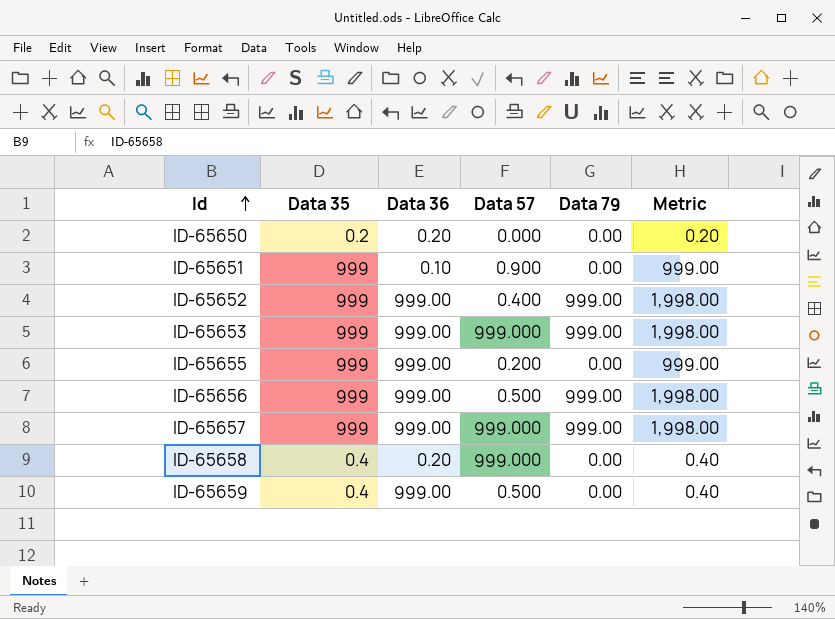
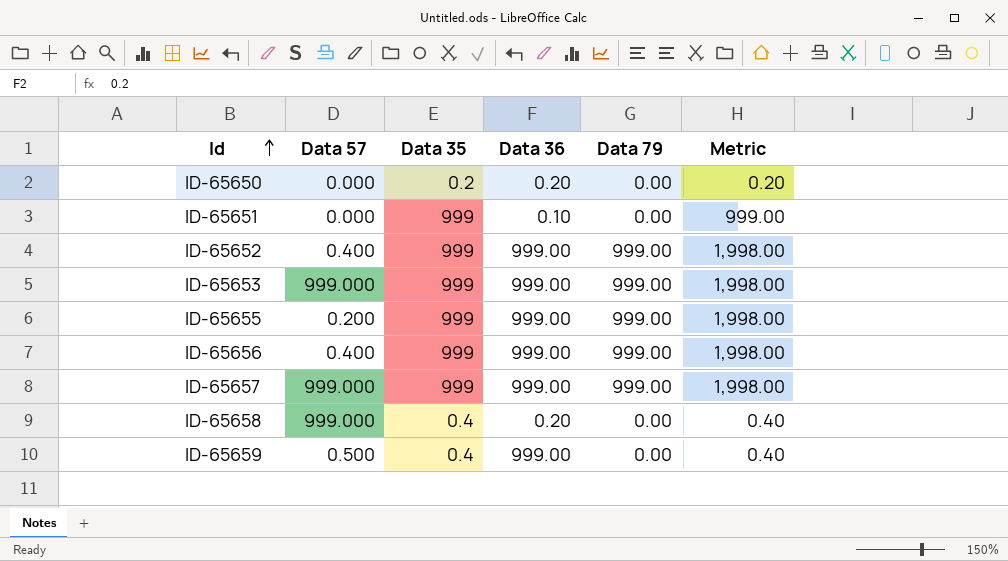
column Data 57 | position: 4 -> 2
ID-65651 | Data 57: 0.900 -> 0.000
ID-65655 | Data 79: 0.00 -> 999.00
ID-65655 | Metric: 999.00 -> 1,998.00
ID-65656 | Data 57: 0.500 -> 0.400

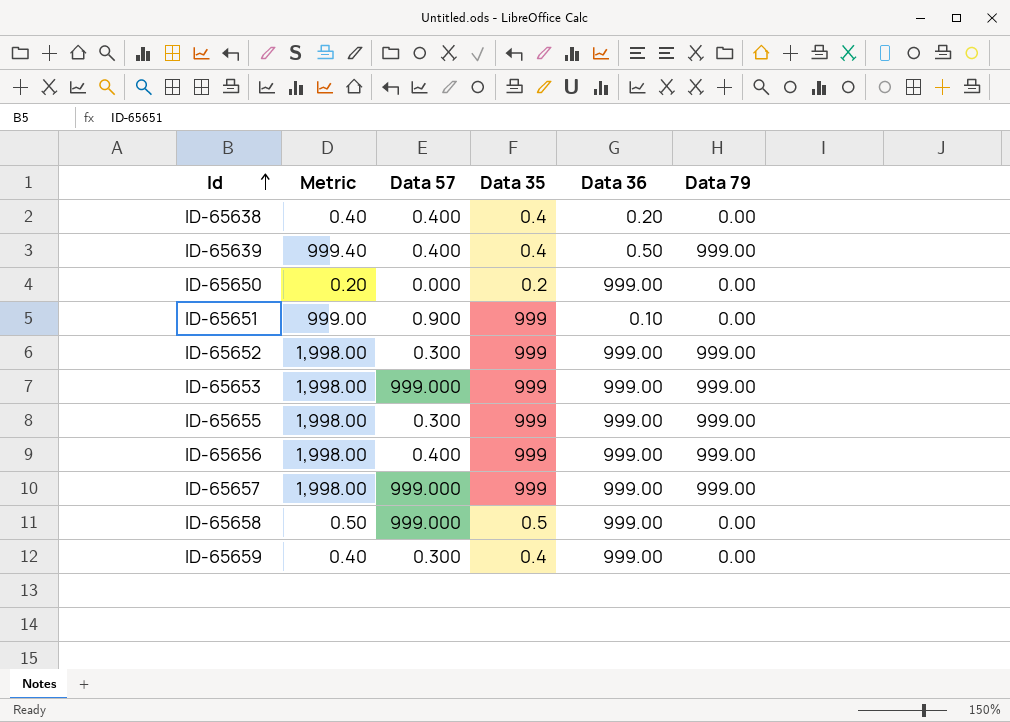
column Metric | position: 6 -> 2
row ID-65638: none -> 0.40 | 0.400 | 0.4 | 0.20 | 0.00
row ID-65639: none -> 999.40 | 0.400 | 0.4 | 0.50 | 999.00
ID-65650 | Data 36: 0.20 -> 999.00
ID-65651 | Data 57: 0.000 -> 0.900
ID-65652 | Data 57: 0.400 -> 0.300
ID-65655 | Data 57: 0.200 -> 0.300
ID-65658 | Metric: 0.40 -> 0.50
ID-65658 | Data 35: 0.4 -> 0.5
ID-65658 | Data 36: 0.20 -> 999.00
ID-65659 | Data 57: 0.500 -> 0.300

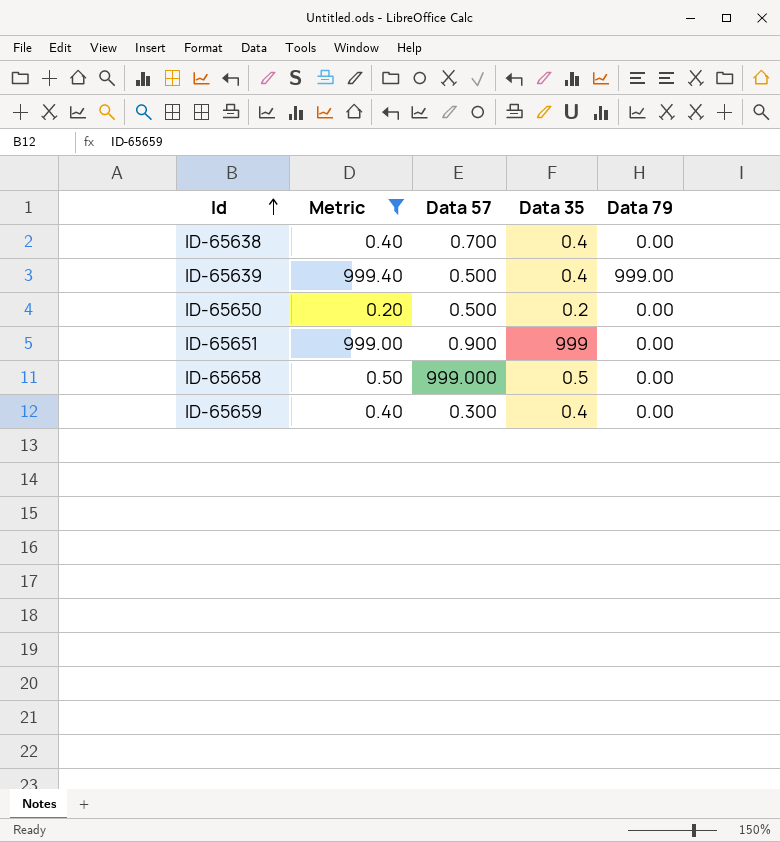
filter: none -> Metric != 1,998.00
column Data 36 | position: 5 -> none
ID-65638 | Data 57: 0.400 -> 0.700
ID-65639 | Data 57: 0.400 -> 0.500
ID-65650 | Data 57: 0.000 -> 0.500

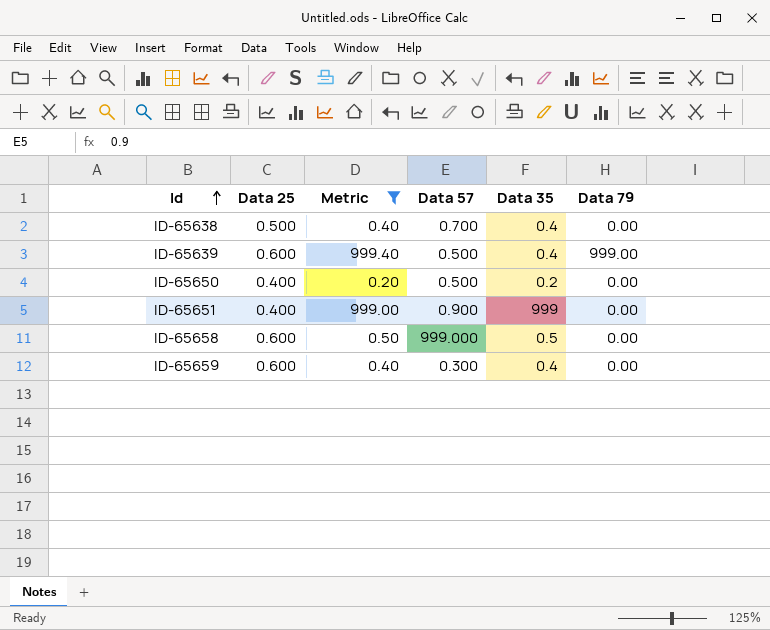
column Data 25 | position: none -> 2

